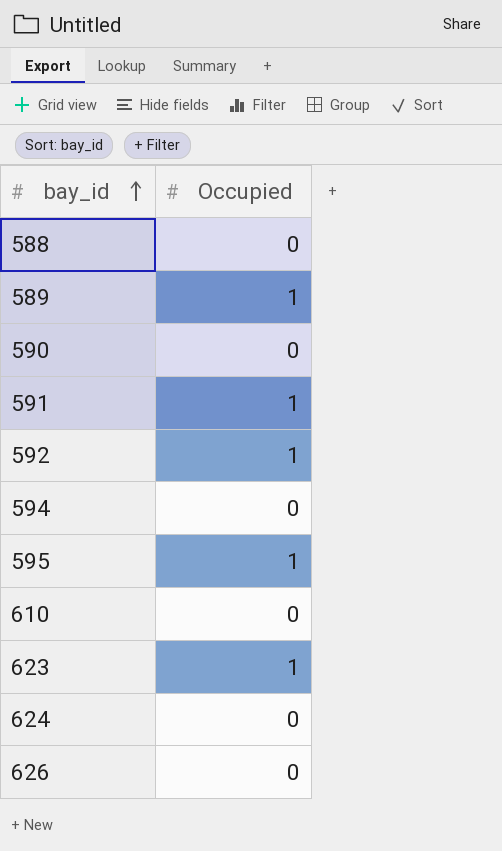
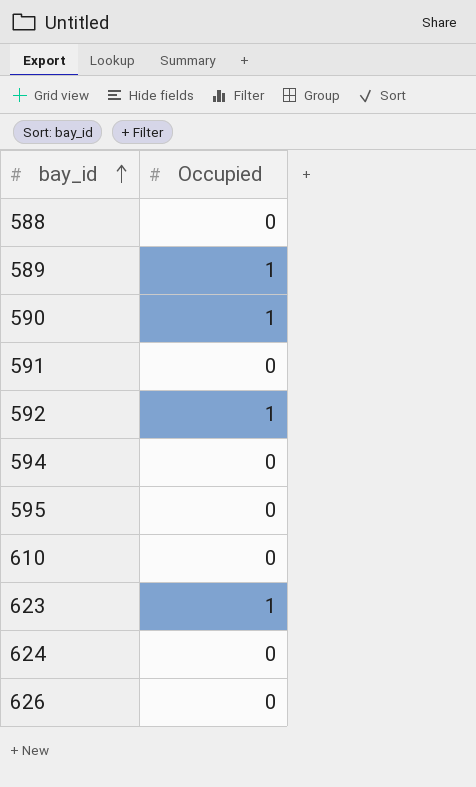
590 | Occupied: 0 -> 1
591 | Occupied: 1 -> 0
595 | Occupied: 1 -> 0

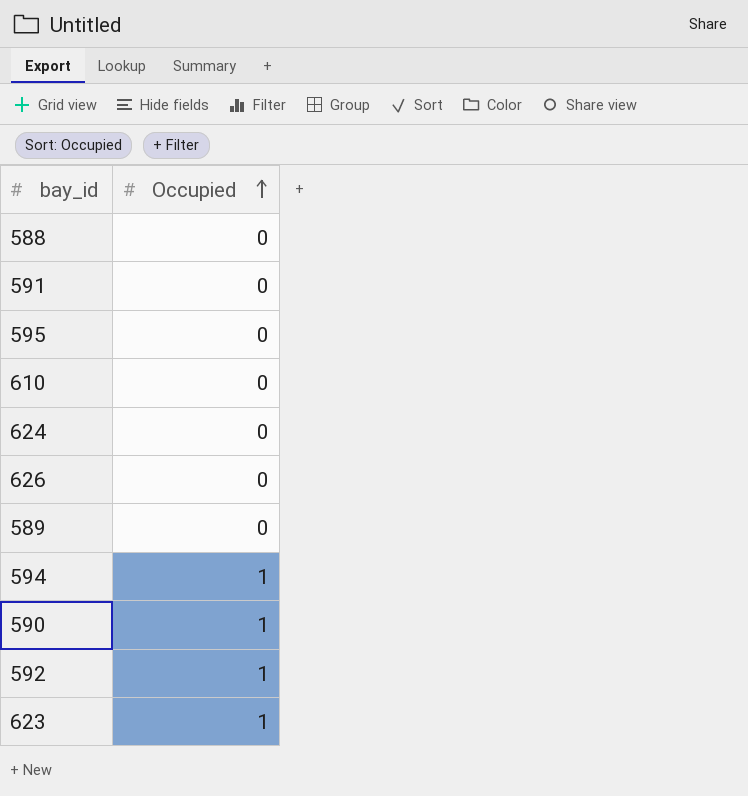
row order: bay_id ascending -> Occupied ascending
589 | Occupied: 1 -> 0
594 | Occupied: 0 -> 1

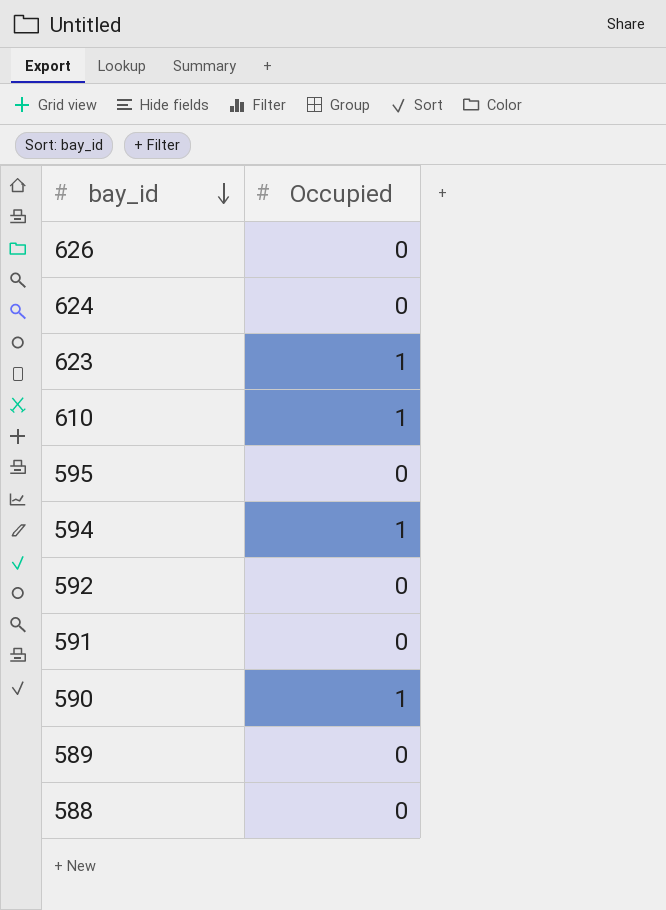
row order: Occupied ascending -> bay_id descending
610 | Occupied: 0 -> 1
592 | Occupied: 1 -> 0

